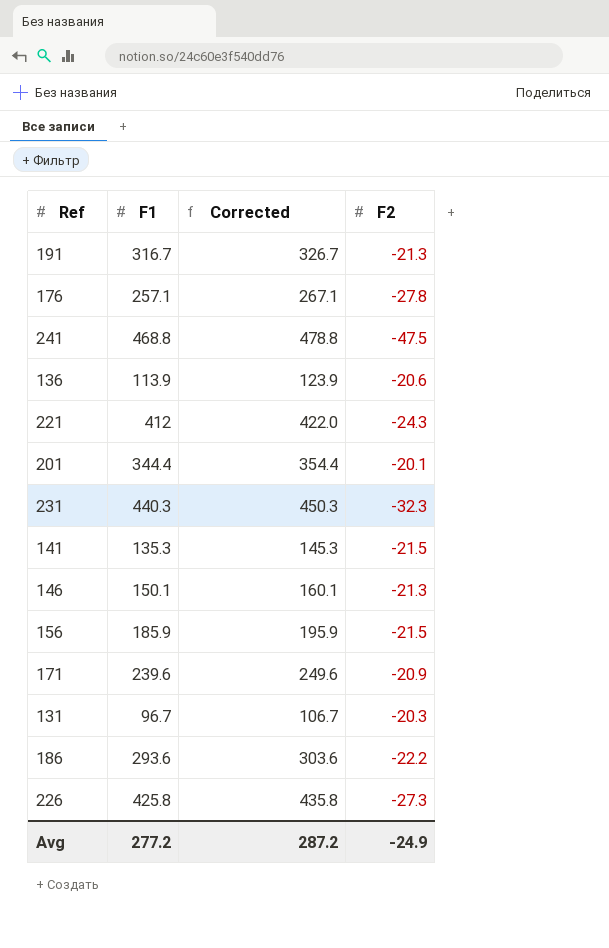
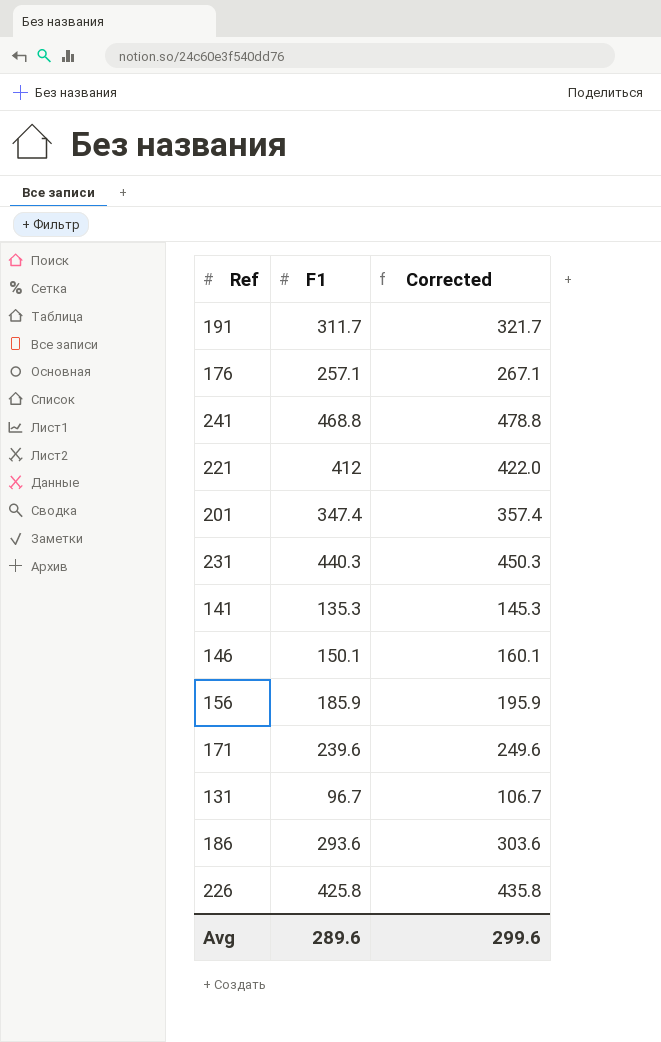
column F2 | position: 4 -> none
row 136: 113.9 | 123.9 | -20.6 -> none
191 | F1: 316.7 -> 311.7
191 | Corrected: 326.7 -> 321.7
201 | F1: 344.4 -> 347.4
201 | Corrected: 354.4 -> 357.4
Avg | F1: 277.2 -> 289.6
Avg | Corrected: 287.2 -> 299.6

